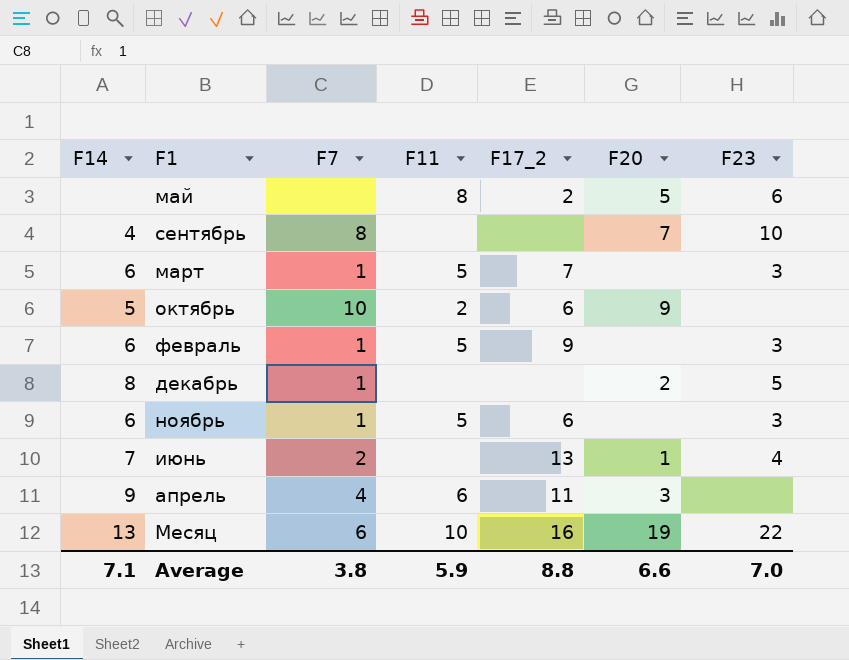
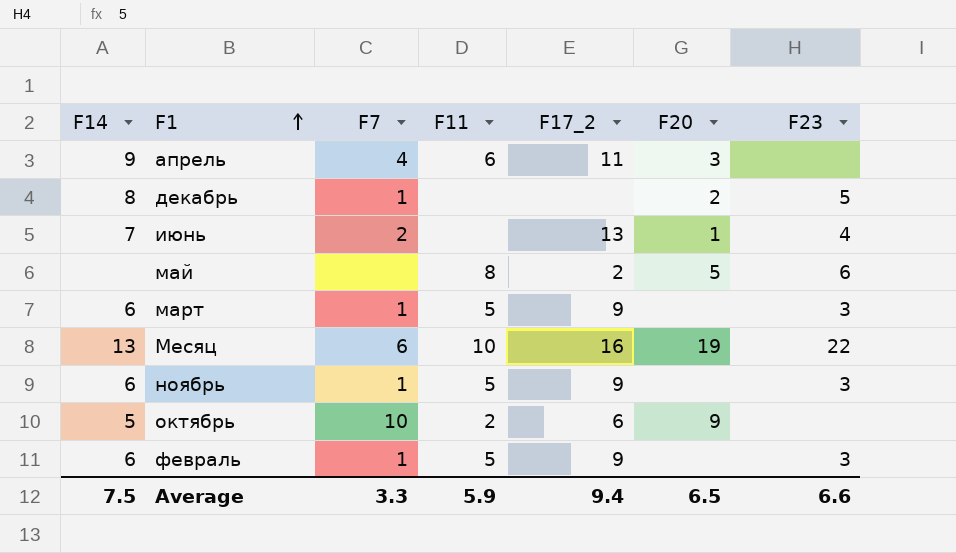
row order: none -> F1 ascending
row сентябрь: 4 | 8 | none | none | 7 | 10 -> none
март | F17_2: 7 -> 9
ноябрь | F17_2: 6 -> 9
Average | F14: 7.1 -> 7.5
Average | F7: 3.8 -> 3.3
Average | F17_2: 8.8 -> 9.4
Average | F20: 6.6 -> 6.5
Average | F23: 7.0 -> 6.6

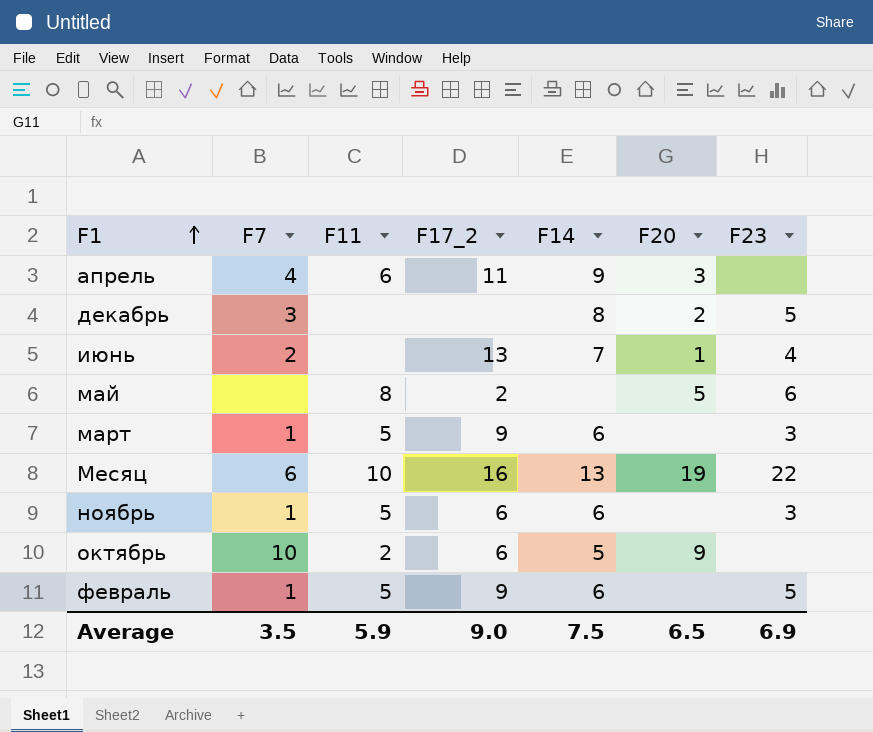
column F14 | position: 1 -> 5
декабрь | F7: 1 -> 3
ноябрь | F17_2: 9 -> 6
февраль | F23: 3 -> 5
Average | F7: 3.3 -> 3.5
Average | F17_2: 9.4 -> 9.0
Average | F23: 6.6 -> 6.9

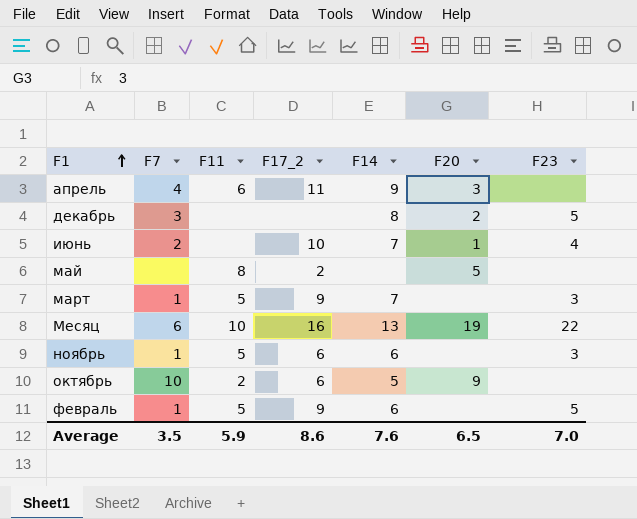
июнь | F17_2: 13 -> 10
май | F23: 6 -> none
март | F14: 6 -> 7
Average | F17_2: 9.0 -> 8.6
Average | F14: 7.5 -> 7.6
Average | F23: 6.9 -> 7.0

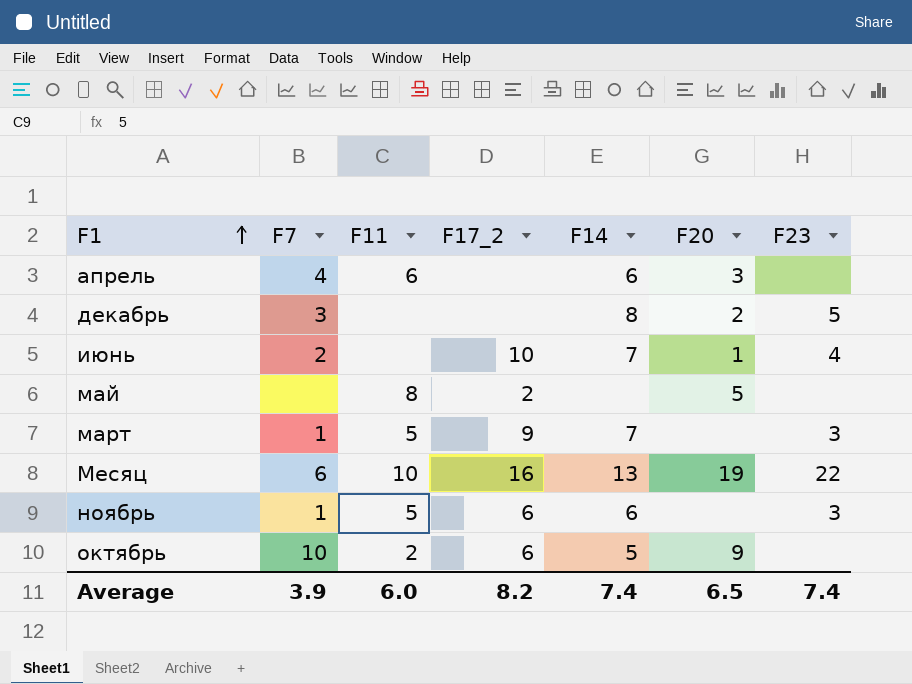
row февраль: 1 | 5 | 9 | 6 | none | 5 -> none
апрель | F17_2: 11 -> none
апрель | F14: 9 -> 6
Average | F7: 3.5 -> 3.9
Average | F11: 5.9 -> 6.0
Average | F17_2: 8.6 -> 8.2
Average | F14: 7.6 -> 7.4
Average | F23: 7.0 -> 7.4

